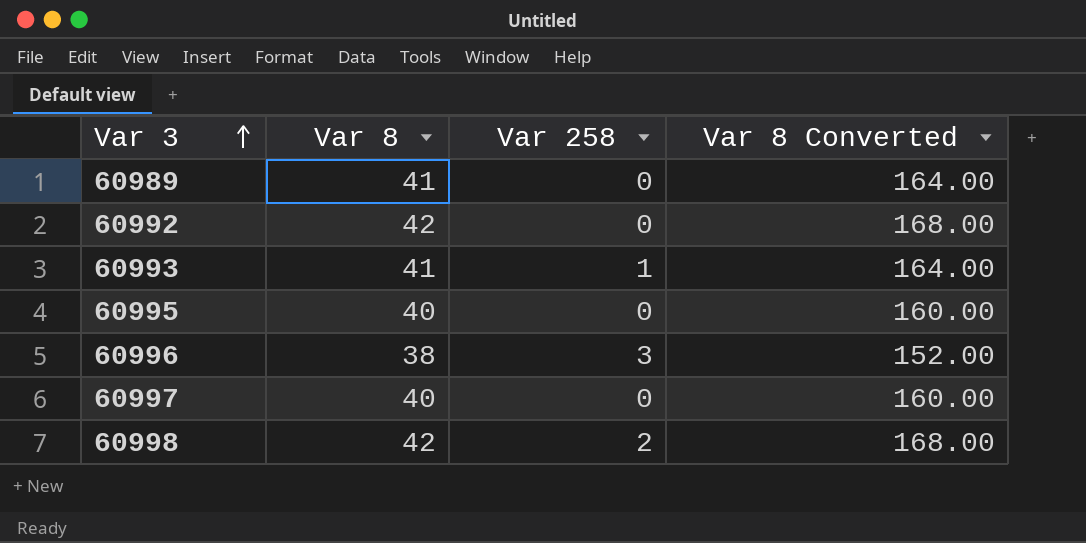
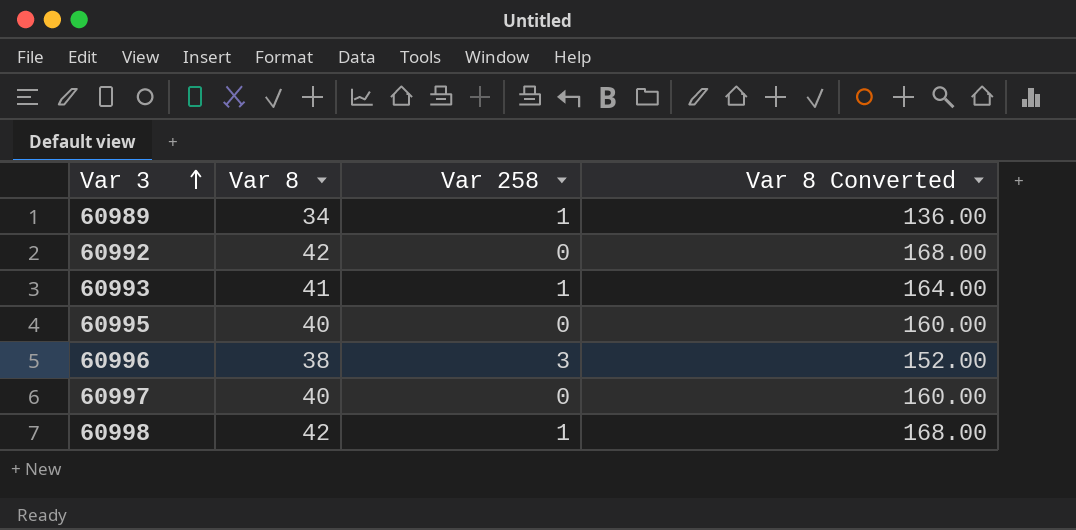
60989 | Var 8: 41 -> 34
60989 | Var 258: 0 -> 1
60989 | Var 8 Converted: 164.00 -> 136.00
60998 | Var 258: 2 -> 1

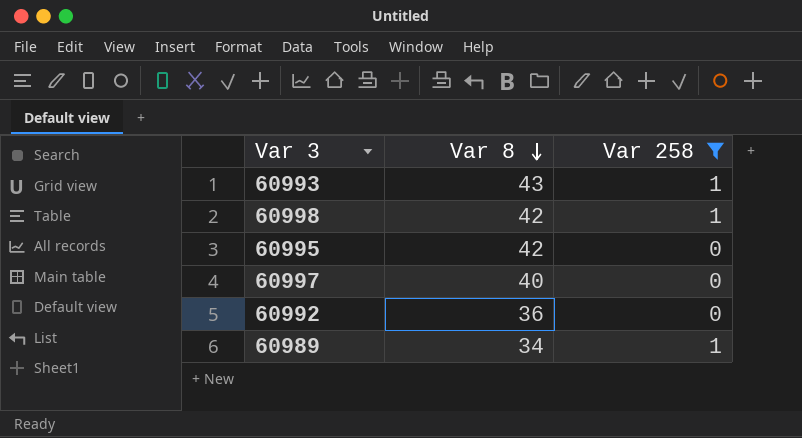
filter: none -> Var 258 != 3
row order: Var 3 ascending -> Var 8 descending
column Var 8 Converted | formula: [Var 8] * 4 -> none
60993 | Var 8: 41 -> 43
60995 | Var 8: 40 -> 42
60992 | Var 8: 42 -> 36

